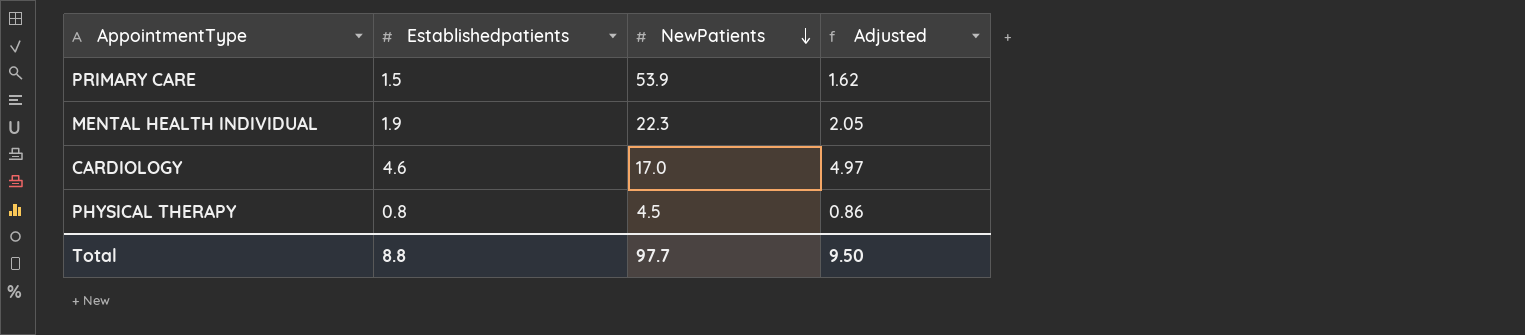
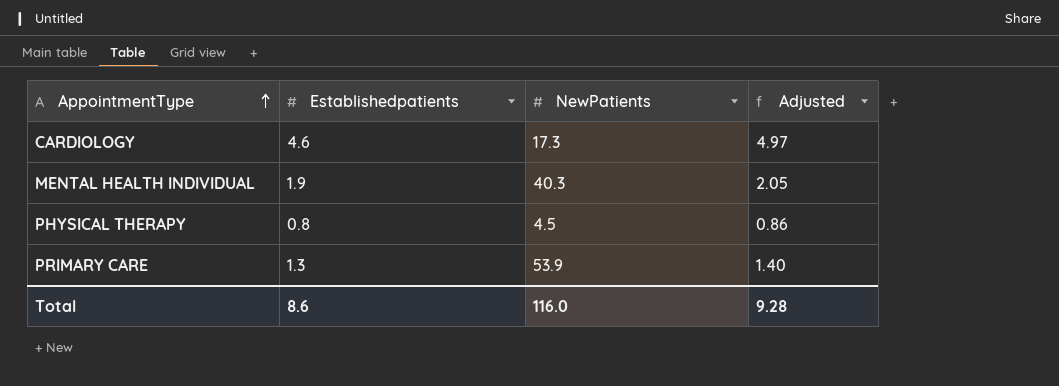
row order: NewPatients descending -> AppointmentType ascending
CARDIOLOGY | NewPatients: 17.0 -> 17.3
MENTAL HEALTH INDIVIDUAL | NewPatients: 22.3 -> 40.3
PRIMARY CARE | Establishedpatients: 1.5 -> 1.3
PRIMARY CARE | Adjusted: 1.62 -> 1.40
Total | Establishedpatients: 8.8 -> 8.6
Total | NewPatients: 97.7 -> 116.0
Total | Adjusted: 9.50 -> 9.28

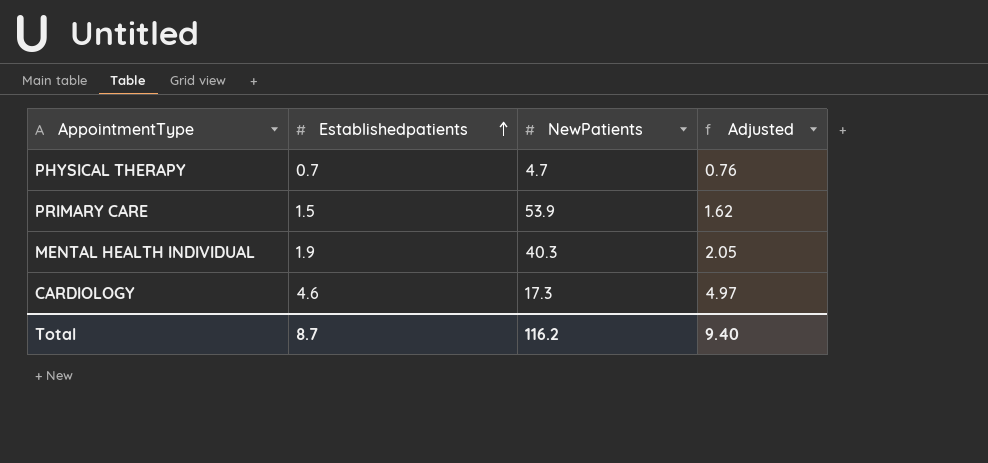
row order: AppointmentType ascending -> Establishedpatients ascending
PHYSICAL THERAPY | Establishedpatients: 0.8 -> 0.7
PHYSICAL THERAPY | NewPatients: 4.5 -> 4.7
PHYSICAL THERAPY | Adjusted: 0.86 -> 0.76
PRIMARY CARE | Establishedpatients: 1.3 -> 1.5
PRIMARY CARE | Adjusted: 1.40 -> 1.62
Total | Establishedpatients: 8.6 -> 8.7
Total | NewPatients: 116.0 -> 116.2
Total | Adjusted: 9.28 -> 9.40

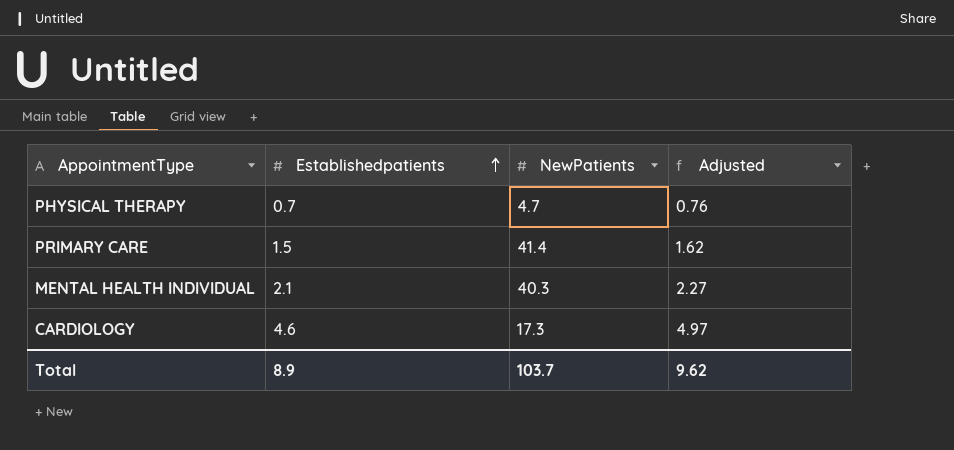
PRIMARY CARE | NewPatients: 53.9 -> 41.4
MENTAL HEALTH INDIVIDUAL | Establishedpatients: 1.9 -> 2.1
MENTAL HEALTH INDIVIDUAL | Adjusted: 2.05 -> 2.27
Total | Establishedpatients: 8.7 -> 8.9
Total | NewPatients: 116.2 -> 103.7
Total | Adjusted: 9.40 -> 9.62

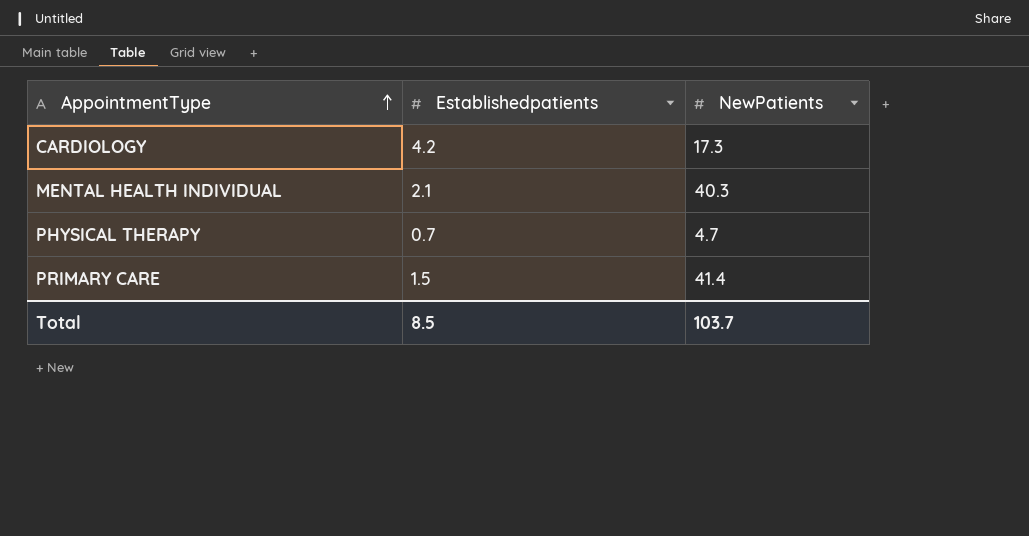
row order: Establishedpatients ascending -> AppointmentType ascending
column Adjusted | formula: [Establishedpatients] * 1.08 -> none
CARDIOLOGY | Establishedpatients: 4.6 -> 4.2
Total | Establishedpatients: 8.9 -> 8.5

